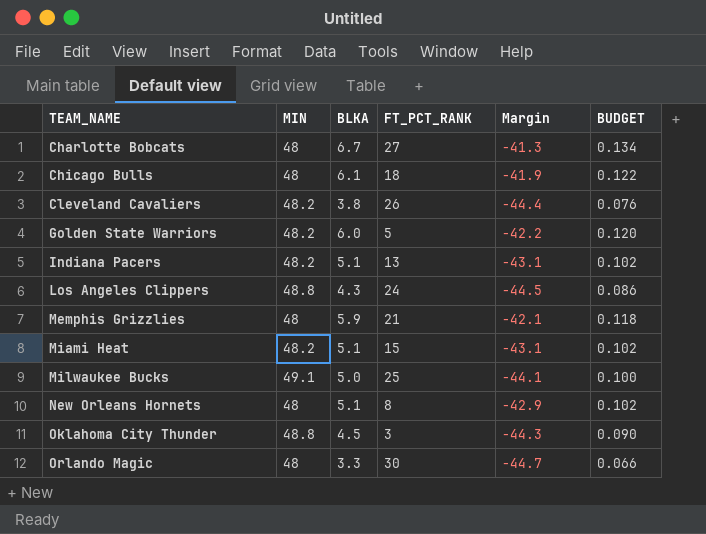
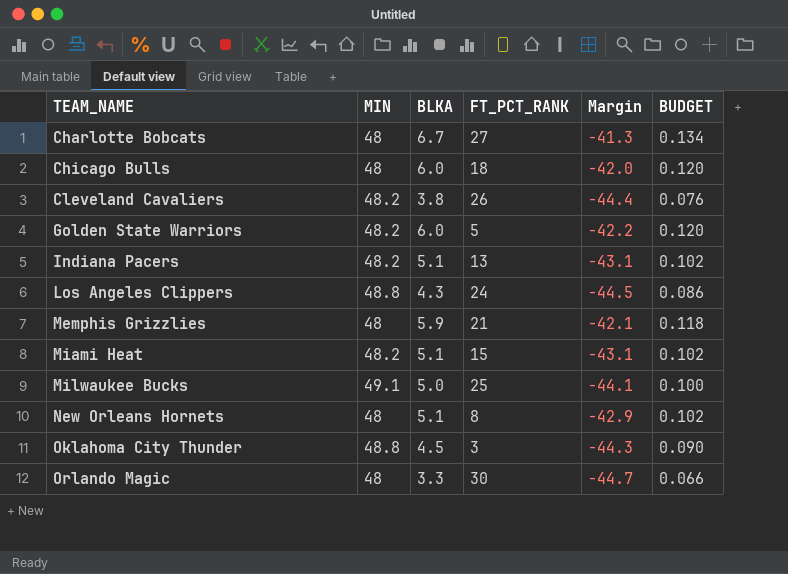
Chicago Bulls | BLKA: 6.1 -> 6.0
Chicago Bulls | Margin: -41.9 -> -42.0
Chicago Bulls | BUDGET: 0.122 -> 0.120

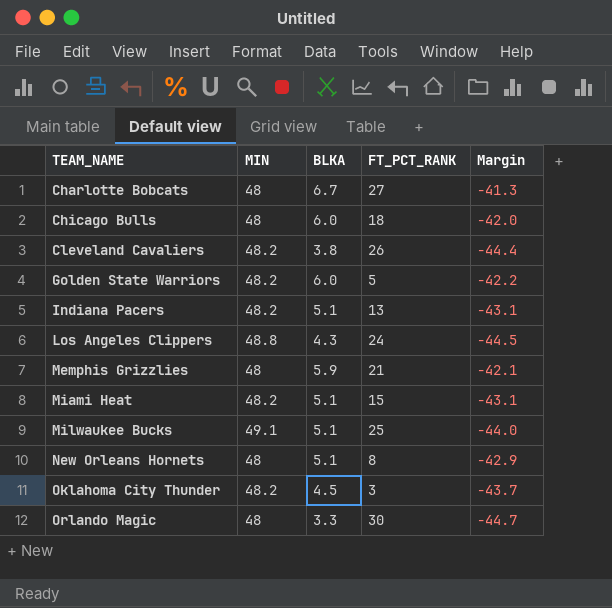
column BUDGET | formula: [BLKA] * 0.02 -> none
Milwaukee Bucks | BLKA: 5.0 -> 5.1
Milwaukee Bucks | Margin: -44.1 -> -44.0
Oklahoma City Thunder | MIN: 48.8 -> 48.2
Oklahoma City Thunder | Margin: -44.3 -> -43.7

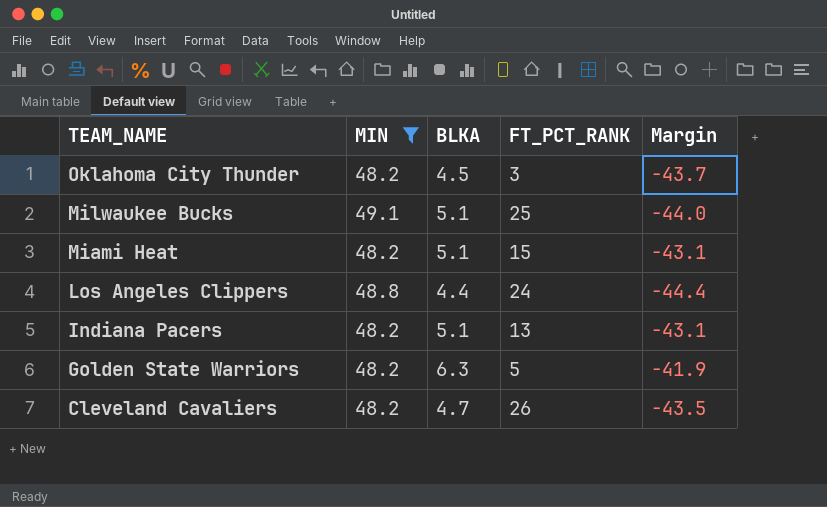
filter: none -> MIN != 48
row order: TEAM_NAME ascending -> TEAM_NAME descending
Los Angeles Clippers | BLKA: 4.3 -> 4.4
Los Angeles Clippers | Margin: -44.5 -> -44.4
Golden State Warriors | BLKA: 6.0 -> 6.3
Golden State Warriors | Margin: -42.2 -> -41.9
Cleveland Cavaliers | BLKA: 3.8 -> 4.7
Cleveland Cavaliers | Margin: -44.4 -> -43.5

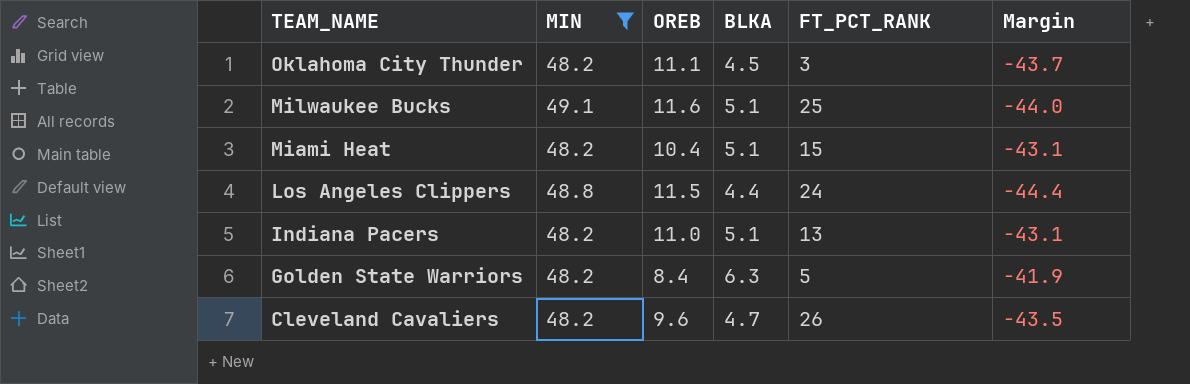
column OREB | position: none -> 3

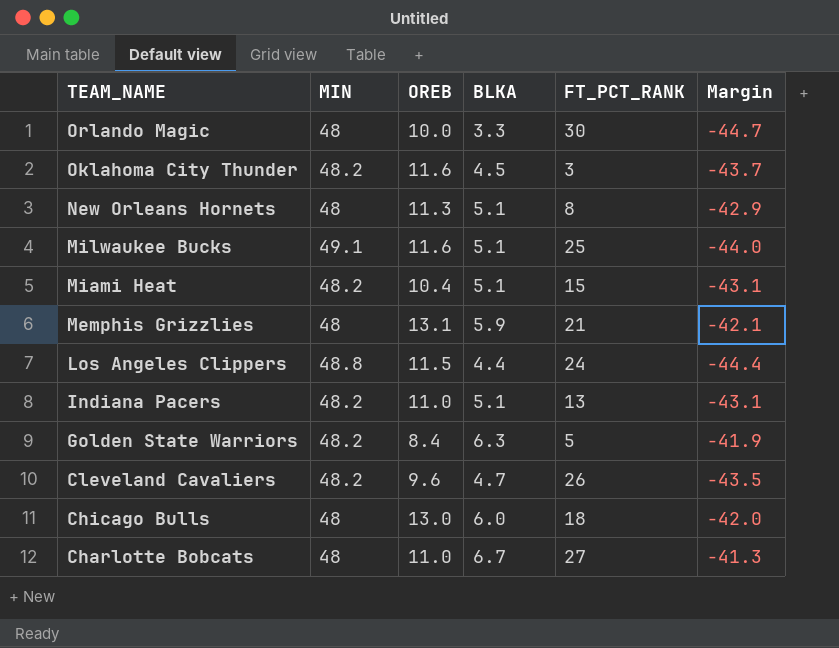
filter: MIN != 48 -> none
Oklahoma City Thunder | OREB: 11.1 -> 11.6

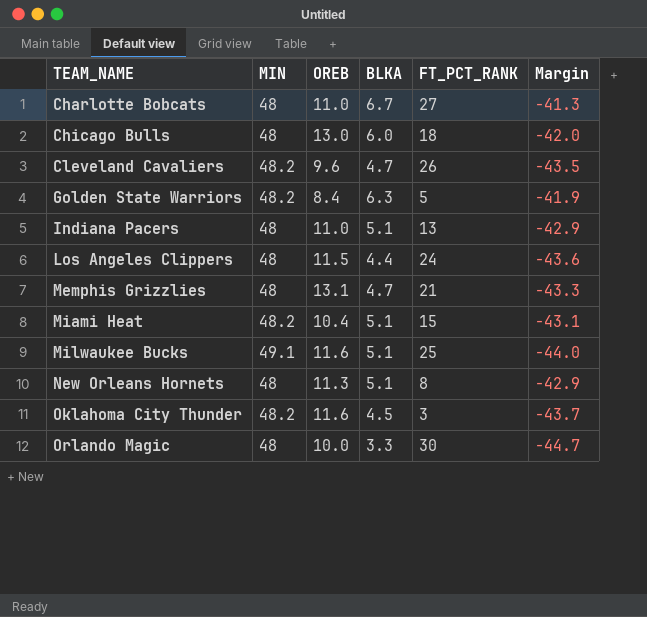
row order: TEAM_NAME descending -> TEAM_NAME ascending
Indiana Pacers | MIN: 48.2 -> 48
Indiana Pacers | Margin: -43.1 -> -42.9
Los Angeles Clippers | MIN: 48.8 -> 48
Los Angeles Clippers | Margin: -44.4 -> -43.6
Memphis Grizzlies | BLKA: 5.9 -> 4.7
Memphis Grizzlies | Margin: -42.1 -> -43.3

